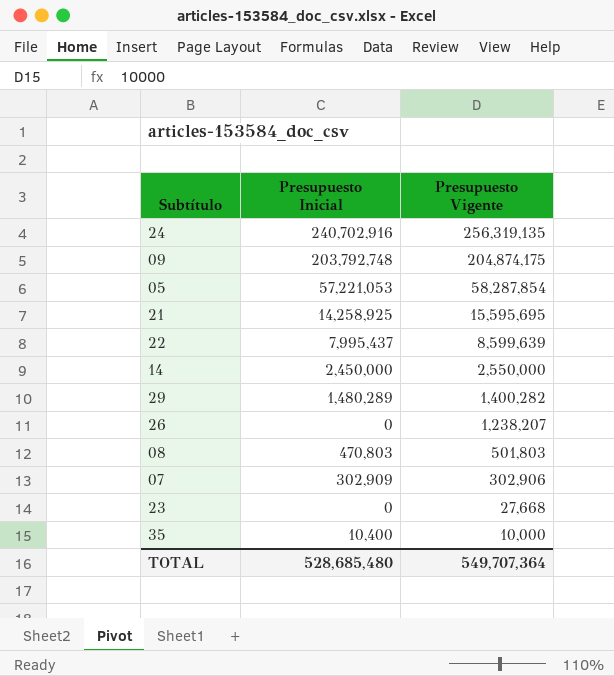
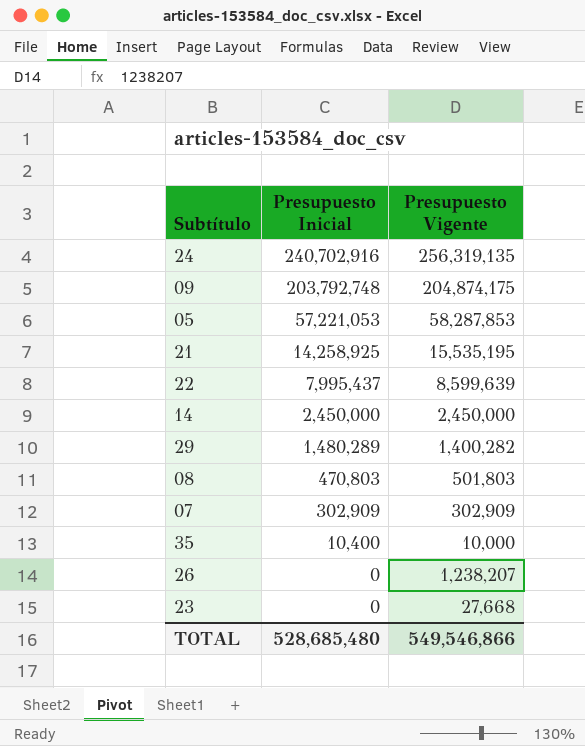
row order: Presupuesto Vigente descending -> Presupuesto Inicial descending
05 | Presupuesto Vigente: 58,287,854 -> 58,287,853
21 | Presupuesto Vigente: 15,595,695 -> 15,535,195
14 | Presupuesto Vigente: 2,550,000 -> 2,450,000
07 | Presupuesto Vigente: 302,906 -> 302,909
TOTAL | Presupuesto Vigente: 549,707,364 -> 549,546,866

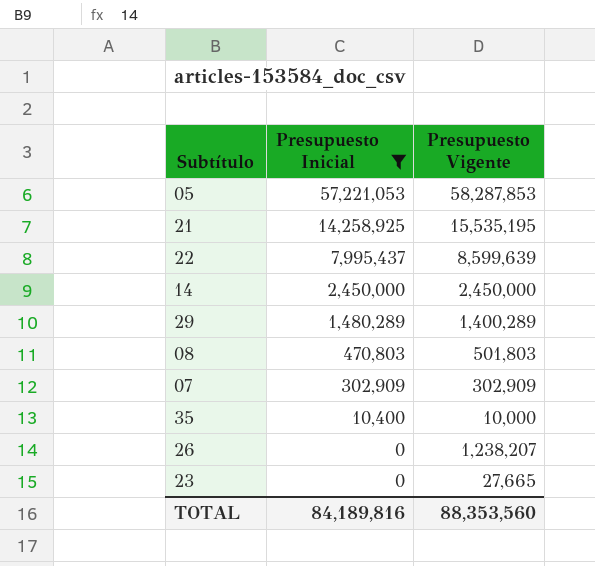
filter: none -> Presupuesto Inicial <= 57,221,053
29 | Presupuesto Vigente: 1,400,282 -> 1,400,289
23 | Presupuesto Vigente: 27,668 -> 27,665
TOTAL | Presupuesto Inicial: 528,685,480 -> 84,189,816
TOTAL | Presupuesto Vigente: 549,546,866 -> 88,353,560

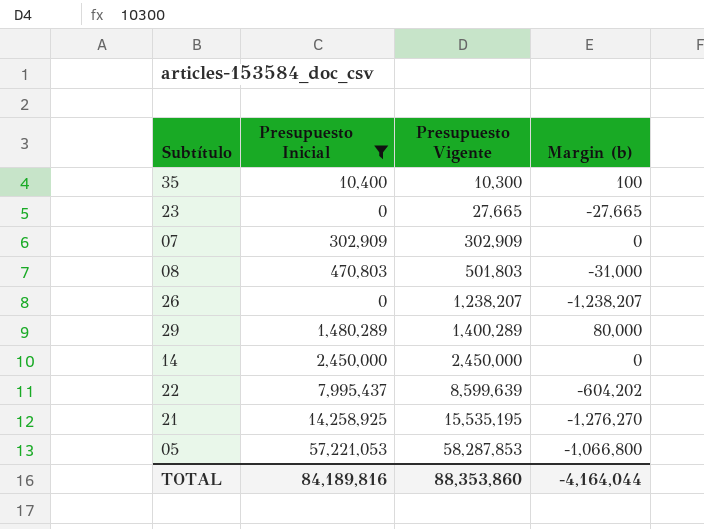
row order: Presupuesto Inicial descending -> Presupuesto Vigente ascending
column Margin (b) | formula: none -> [Presupuesto Inicial] - [Presupuesto Vigente]
35 | Presupuesto Vigente: 10,000 -> 10,300
TOTAL | Presupuesto Vigente: 88,353,560 -> 88,353,860

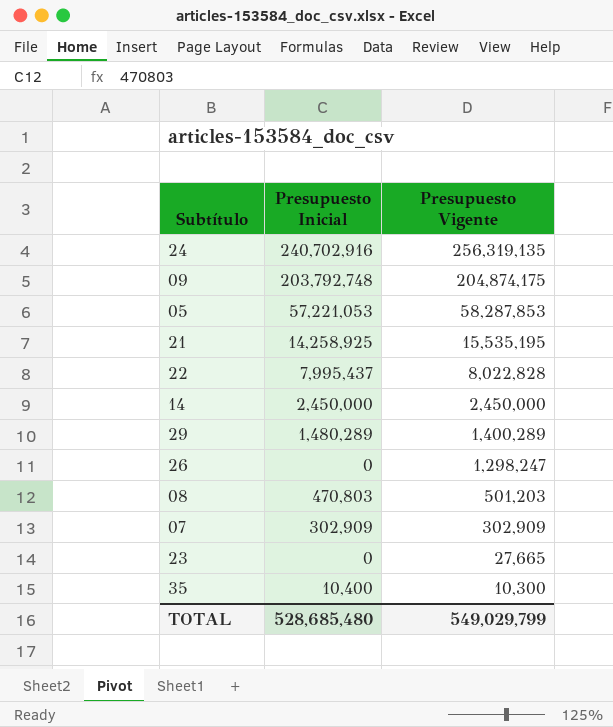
filter: Presupuesto Inicial <= 57,221,053 -> none
row order: Presupuesto Vigente ascending -> Presupuesto Vigente descending
column Margin (b) | formula: [Presupuesto Inicial] - [Presupuesto Vigente] -> none
22 | Presupuesto Vigente: 8,599,639 -> 8,022,828
26 | Presupuesto Vigente: 1,238,207 -> 1,298,247
08 | Presupuesto Vigente: 501,803 -> 501,203
TOTAL | Presupuesto Inicial: 84,189,816 -> 528,685,480
TOTAL | Presupuesto Vigente: 88,353,860 -> 549,029,799

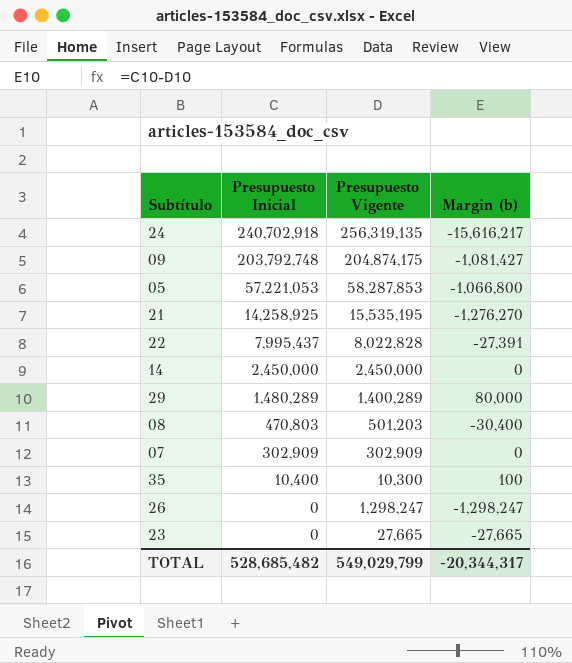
row order: Presupuesto Vigente descending -> Presupuesto Inicial descending
column Margin (b) | formula: none -> [Presupuesto Inicial] - [Presupuesto Vigente]
24 | Presupuesto Inicial: 240,702,916 -> 240,702,918
TOTAL | Presupuesto Inicial: 528,685,480 -> 528,685,482

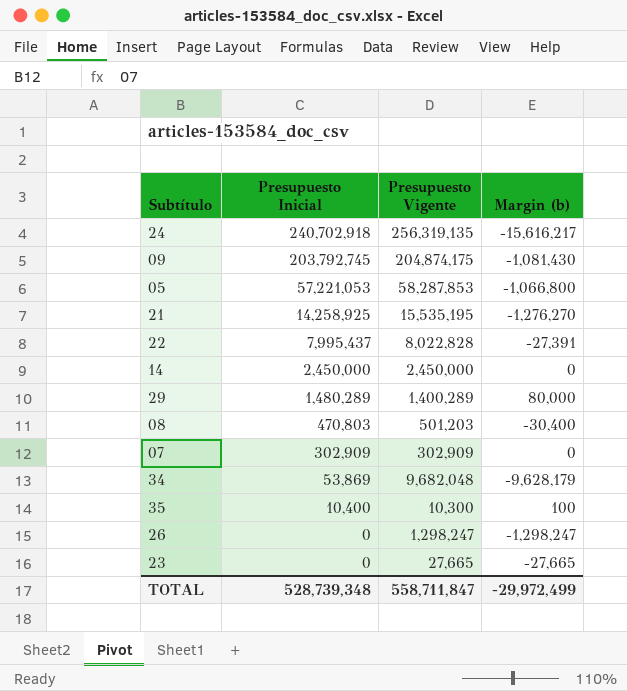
09 | Presupuesto Inicial: 203,792,748 -> 203,792,745
09 | Margin (b): -1,081,427 -> -1,081,430
row 34: none -> 53,869 | 9,682,048 | -9,628,179
TOTAL | Presupuesto Inicial: 528,685,482 -> 528,739,348
TOTAL | Presupuesto Vigente: 549,029,799 -> 558,711,847
TOTAL | Margin (b): -20,344,317 -> -29,972,499

